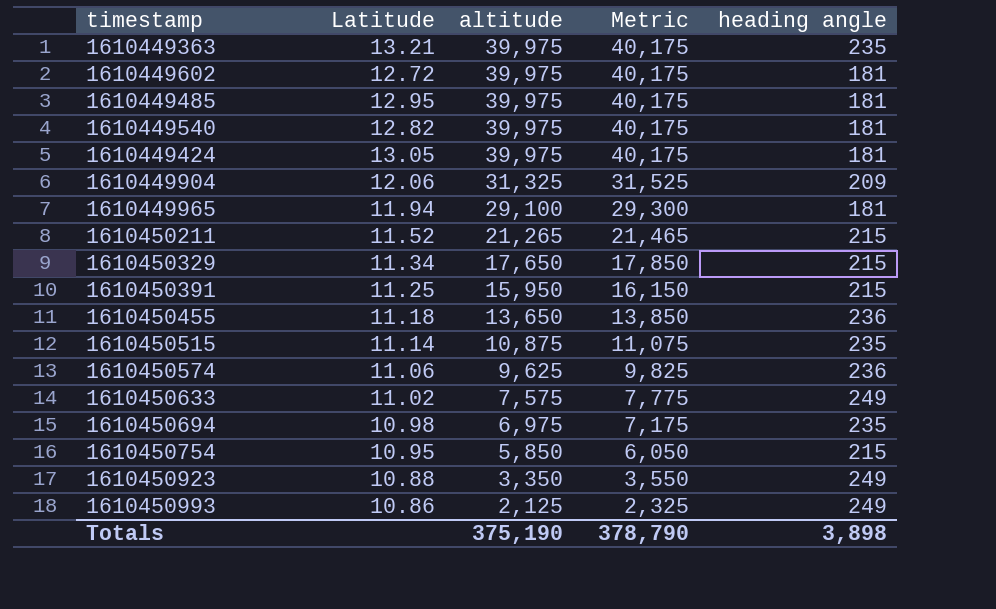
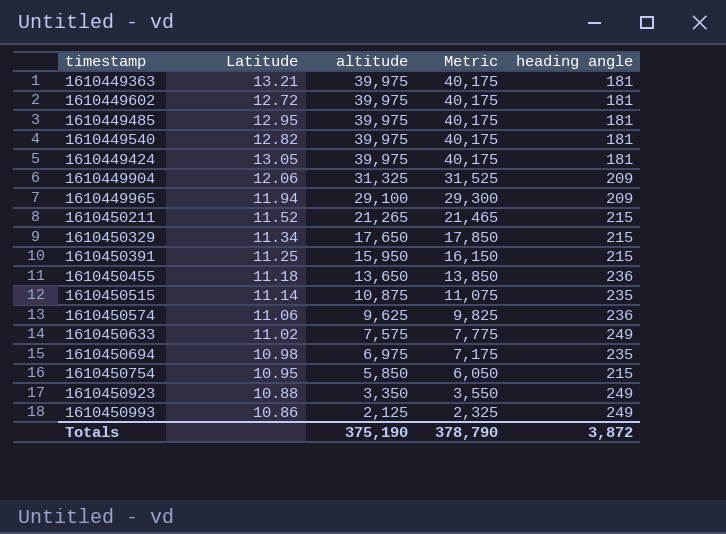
1610449363 | heading angle: 235 -> 181
1610449965 | heading angle: 181 -> 209
Totals | heading angle: 3,898 -> 3,872

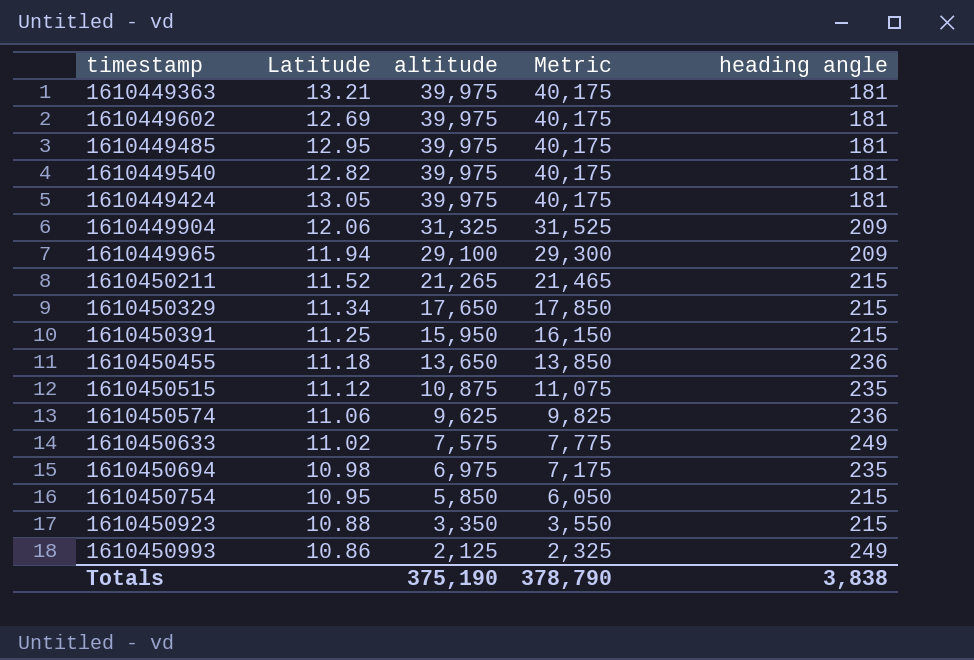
1610449602 | Latitude: 12.72 -> 12.69
1610450515 | Latitude: 11.14 -> 11.12
1610450923 | heading angle: 249 -> 215
Totals | heading angle: 3,872 -> 3,838

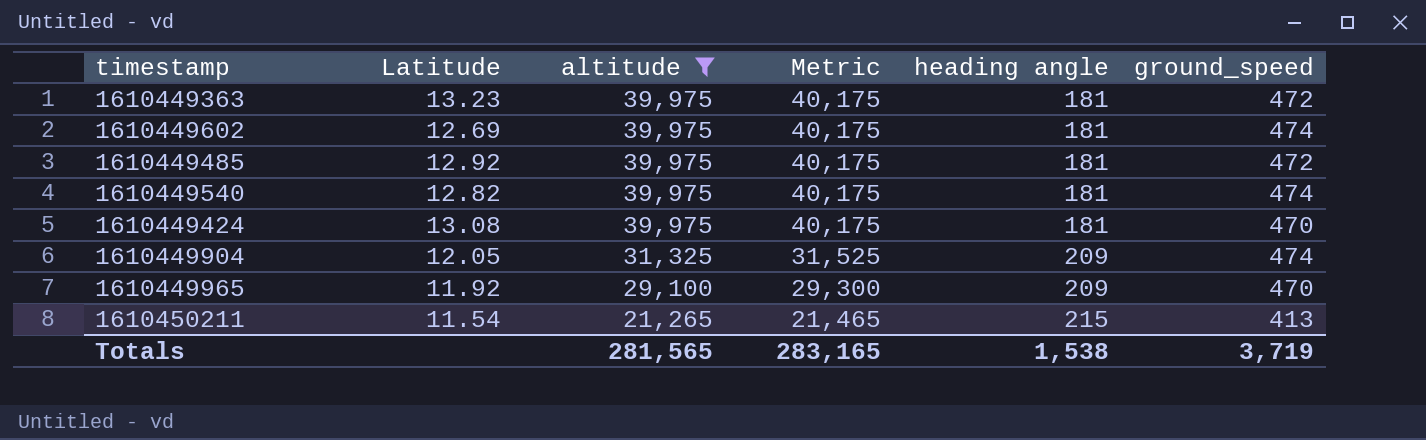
filter: none -> altitude >= 21,265
column ground_speed | position: none -> 6
1610449363 | Latitude: 13.21 -> 13.23
1610449485 | Latitude: 12.95 -> 12.92
1610449424 | Latitude: 13.05 -> 13.08
1610449904 | Latitude: 12.06 -> 12.05
1610449965 | Latitude: 11.94 -> 11.92
1610450211 | Latitude: 11.52 -> 11.54
Totals | altitude: 375,190 -> 281,565
Totals | Metric: 378,790 -> 283,165
Totals | heading angle: 3,838 -> 1,538

